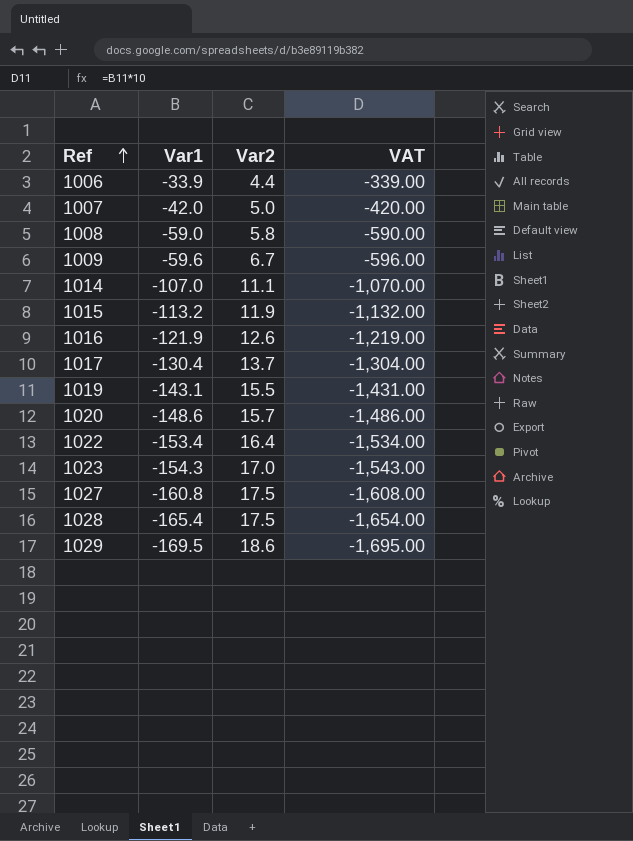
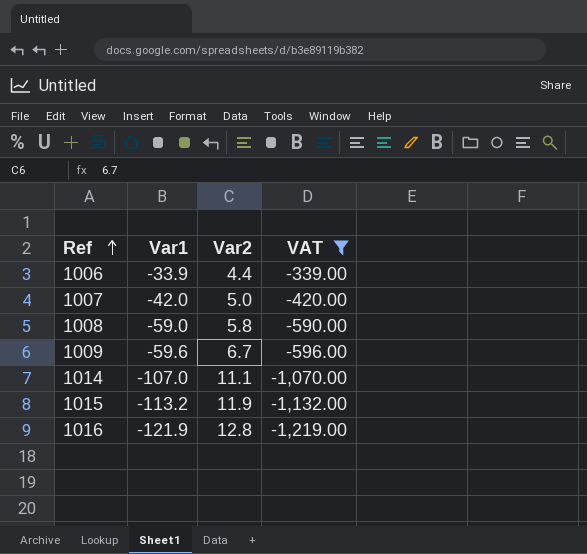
filter: none -> VAT >= -1,219.00
1016 | Var2: 12.6 -> 12.8

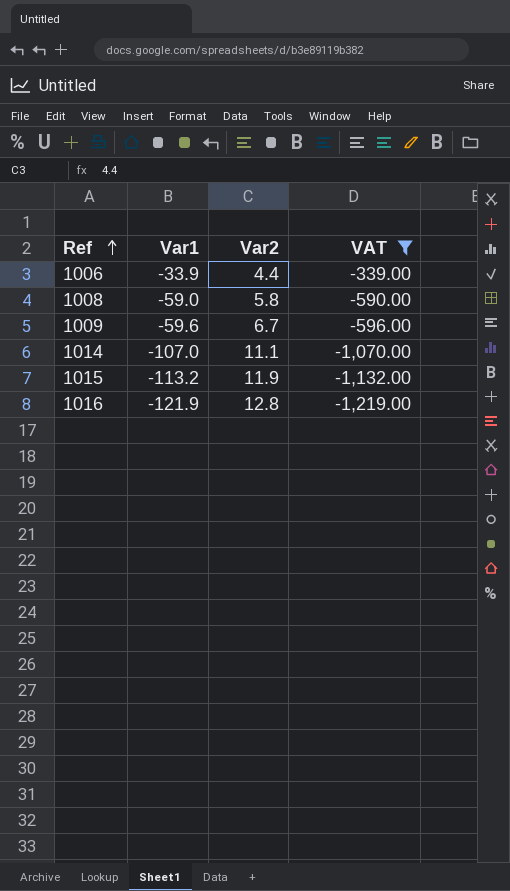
row 1007: -42.0 | 5.0 | -420.00 -> none

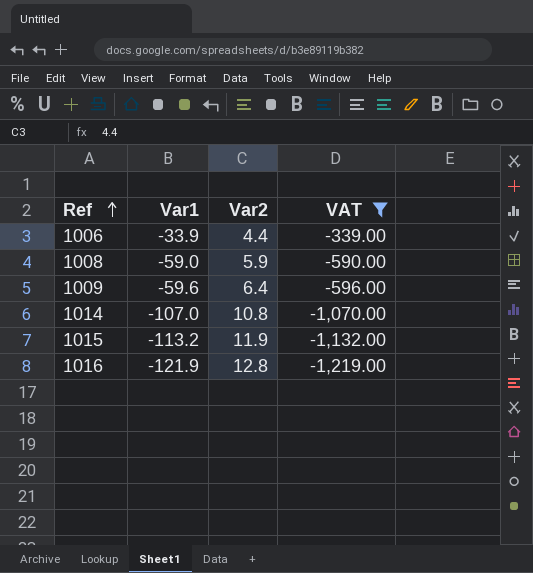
1008 | Var2: 5.8 -> 5.9
1009 | Var2: 6.7 -> 6.4
1014 | Var2: 11.1 -> 10.8

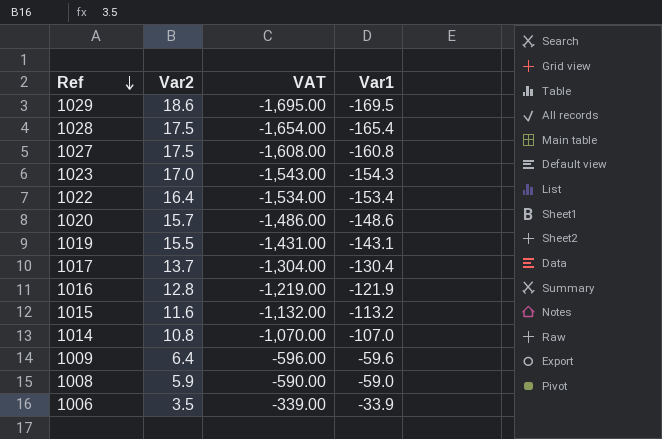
filter: VAT >= -1,219.00 -> none
row order: Ref ascending -> Ref descending
column Var1 | position: 2 -> 4
1015 | Var2: 11.9 -> 11.6
1006 | Var2: 4.4 -> 3.5

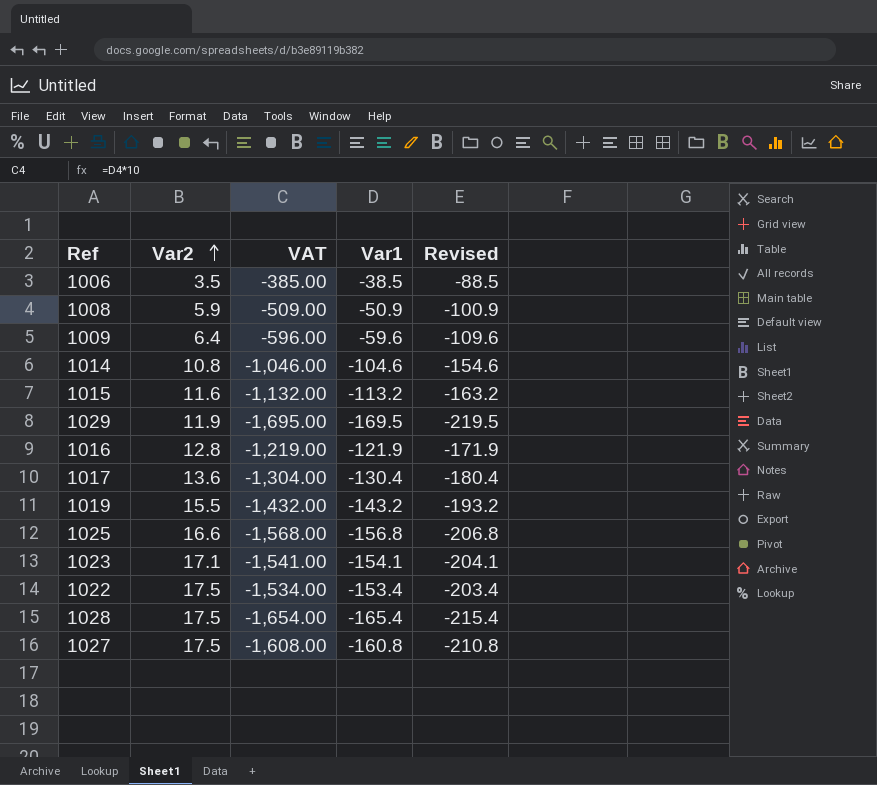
row order: Ref descending -> Var2 ascending
column Revised | formula: none -> [Var1] - 50
row 1020: 15.7 | -1,486.00 | -148.6 -> none
1006 | VAT: -339.00 -> -385.00
1006 | Var1: -33.9 -> -38.5
1008 | VAT: -590.00 -> -509.00
1008 | Var1: -59.0 -> -50.9
1014 | VAT: -1,070.00 -> -1,046.00
1014 | Var1: -107.0 -> -104.6
1029 | Var2: 18.6 -> 11.9
1017 | Var2: 13.7 -> 13.6
1019 | VAT: -1,431.00 -> -1,432.00
1019 | Var1: -143.1 -> -143.2
row 1025: none -> 16.6 | -1,568.00 | -156.8 | -206.8
1023 | Var2: 17.0 -> 17.1
1023 | VAT: -1,543.00 -> -1,541.00
1023 | Var1: -154.3 -> -154.1
1022 | Var2: 16.4 -> 17.5

